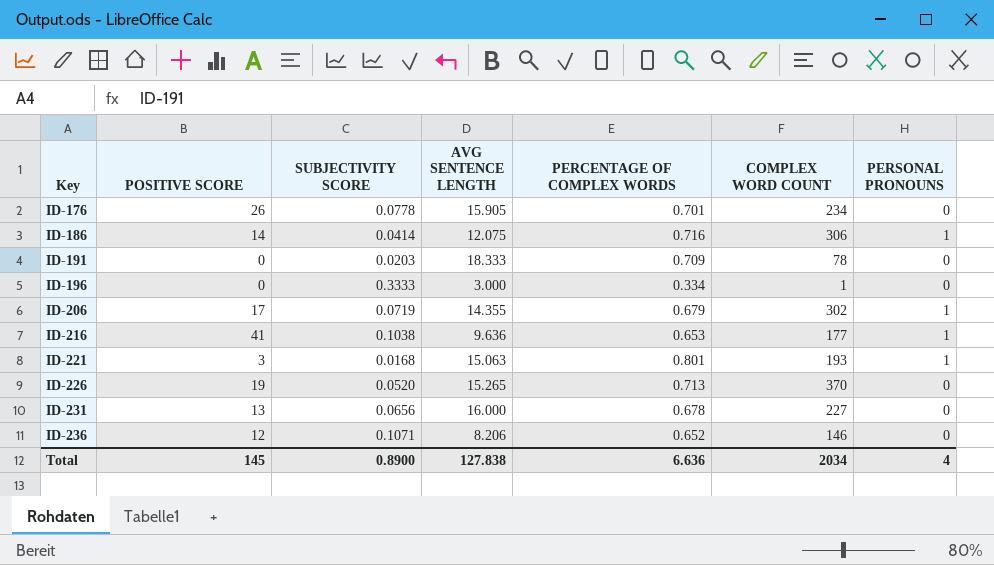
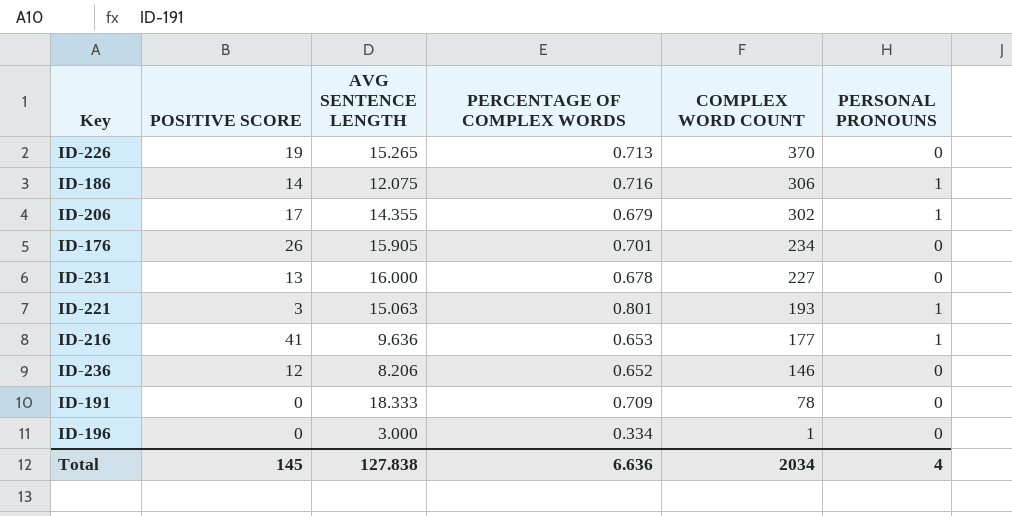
row order: Key ascending -> COMPLEX WORD COUNT descending
column SUBJECTIVITY SCORE | position: 3 -> none

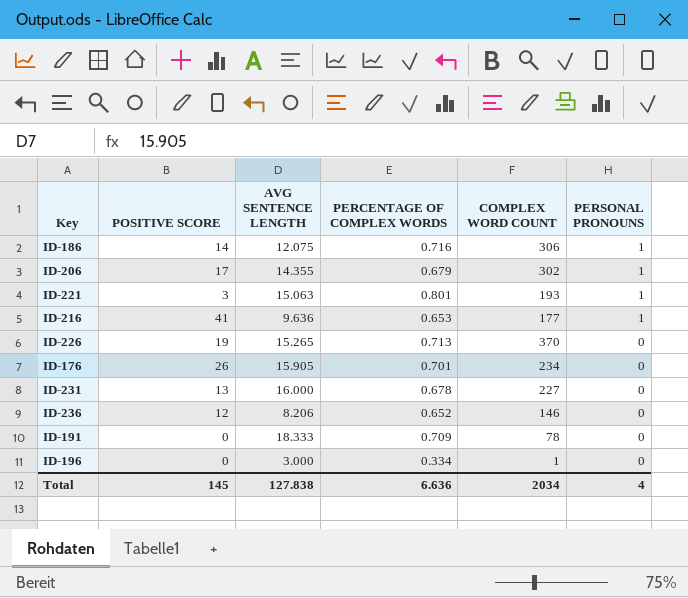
row order: COMPLEX WORD COUNT descending -> PERSONAL PRONOUNS descending

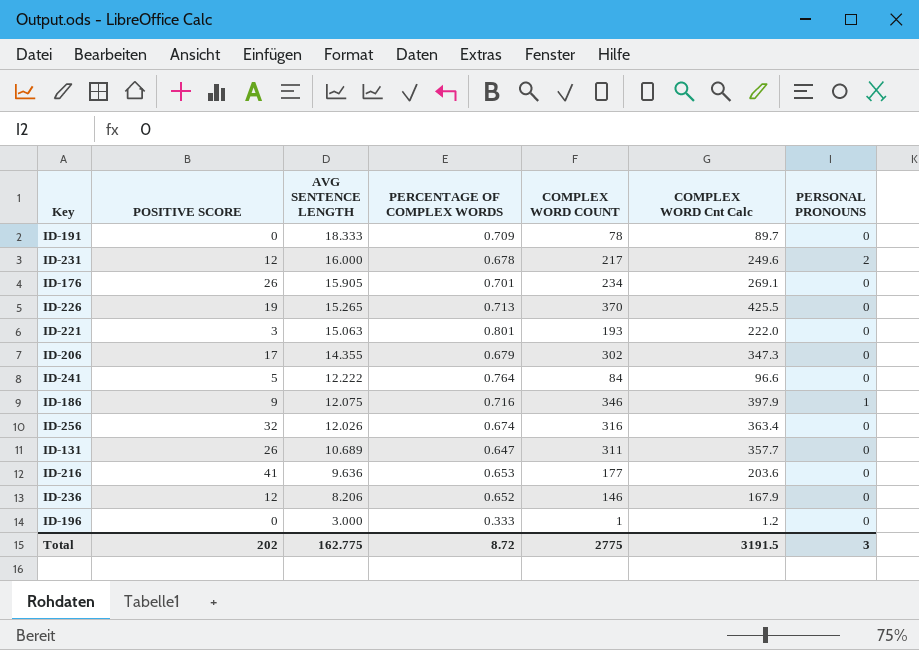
row order: PERSONAL PRONOUNS descending -> AVG SENTENCE LENGTH descending
column COMPLEX WORD Cnt Calc | formula: none -> [COMPLEX WORD COUNT] * 1.15
ID-231 | POSITIVE SCORE: 13 -> 12
ID-231 | COMPLEX WORD COUNT: 227 -> 217
ID-231 | PERSONAL PRONOUNS: 0 -> 2
ID-221 | PERSONAL PRONOUNS: 1 -> 0
ID-206 | PERSONAL PRONOUNS: 1 -> 0
row ID-241: none -> 5 | 12.222 | 0.764 | 84 | 96.6 | 0
ID-186 | POSITIVE SCORE: 14 -> 9
ID-186 | COMPLEX WORD COUNT: 306 -> 346
row ID-256: none -> 32 | 12.026 | 0.674 | 316 | 363.4 | 0
row ID-131: none -> 26 | 10.689 | 0.647 | 311 | 357.7 | 0
ID-216 | PERSONAL PRONOUNS: 1 -> 0
ID-196 | PERCENTAGE OF COMPLEX WORDS: 0.334 -> 0.333
Total | POSITIVE SCORE: 145 -> 202
Total | AVG SENTENCE LENGTH: 127.838 -> 162.775
Total | PERCENTAGE OF COMPLEX WORDS: 6.636 -> 8.72
Total | COMPLEX WORD COUNT: 2034 -> 2775
Total | PERSONAL PRONOUNS: 4 -> 3

